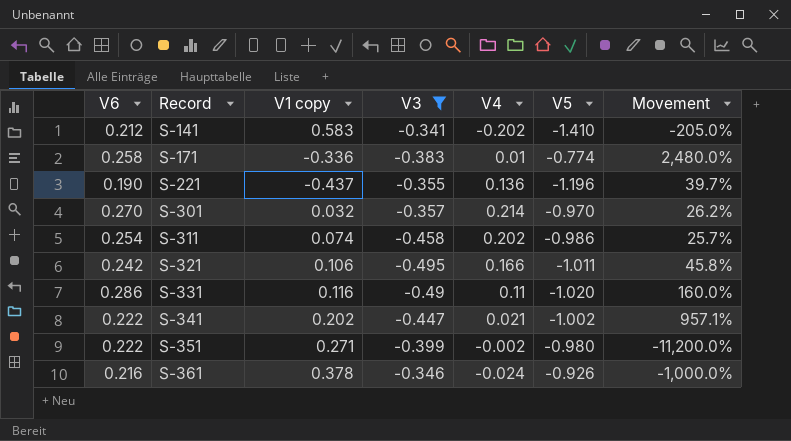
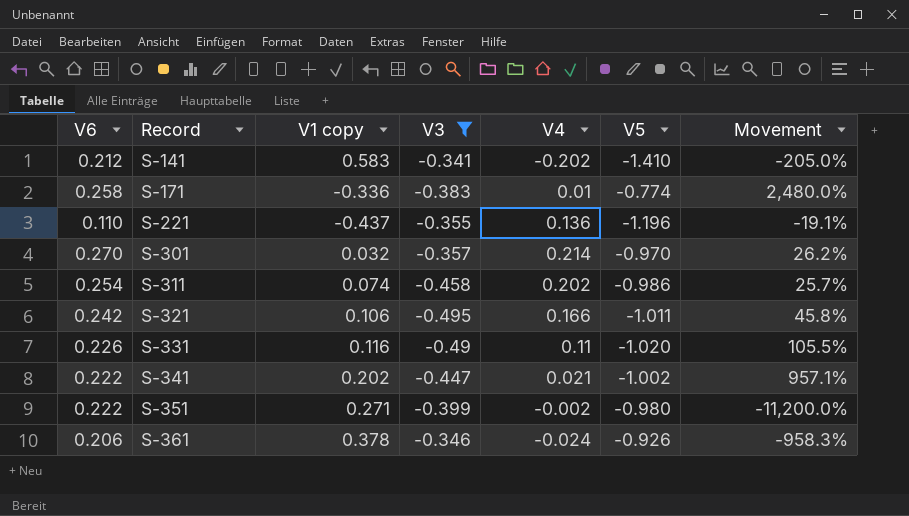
S-221 | V6: 0.190 -> 0.110
S-221 | Movement: 39.7% -> -19.1%
S-331 | V6: 0.286 -> 0.226
S-331 | Movement: 160.0% -> 105.5%
S-361 | V6: 0.216 -> 0.206
S-361 | Movement: -1,000.0% -> -958.3%

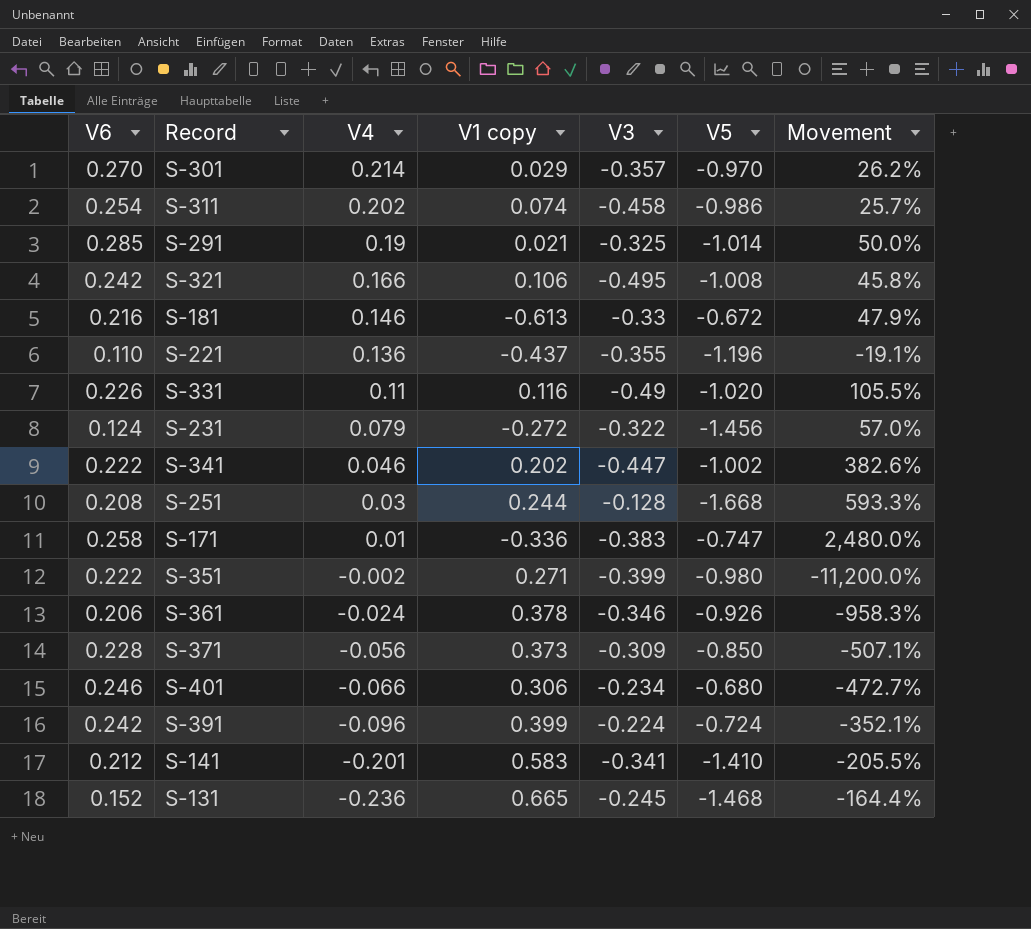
filter: V3 <= -0.341 -> none
row order: Record ascending -> V4 descending
column V4 | position: 5 -> 3
S-301 | V1 copy: 0.032 -> 0.029
S-321 | V5: -1.011 -> -1.008
S-341 | V4: 0.021 -> 0.046
S-341 | Movement: 957.1% -> 382.6%
S-171 | V5: -0.774 -> -0.747
S-141 | V4: -0.202 -> -0.201
S-141 | Movement: -205.0% -> -205.5%

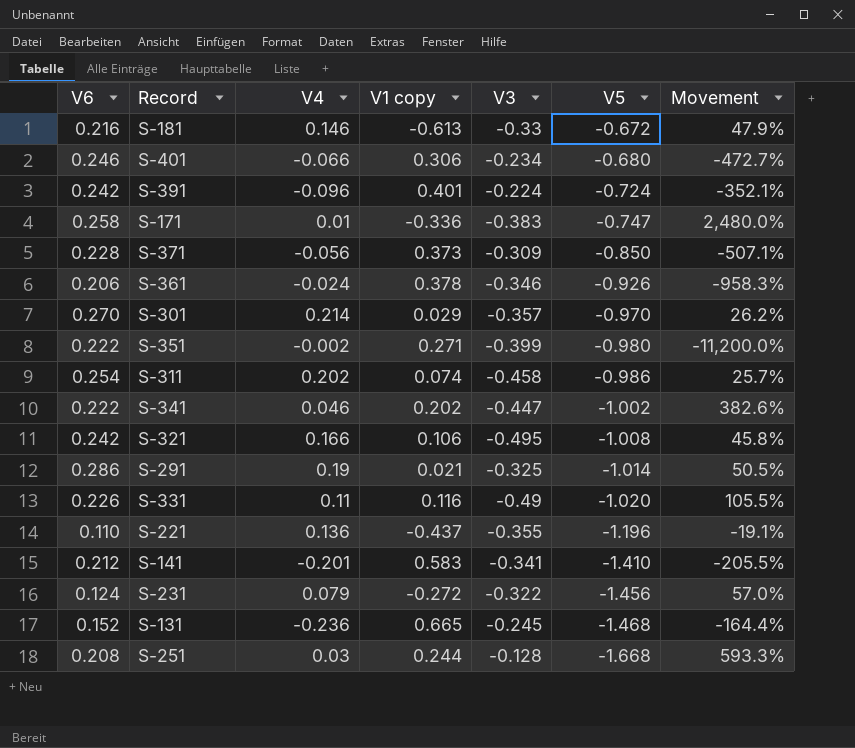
row order: V4 descending -> V5 descending
S-391 | V1 copy: 0.399 -> 0.401
S-291 | V6: 0.285 -> 0.286
S-291 | Movement: 50.0% -> 50.5%

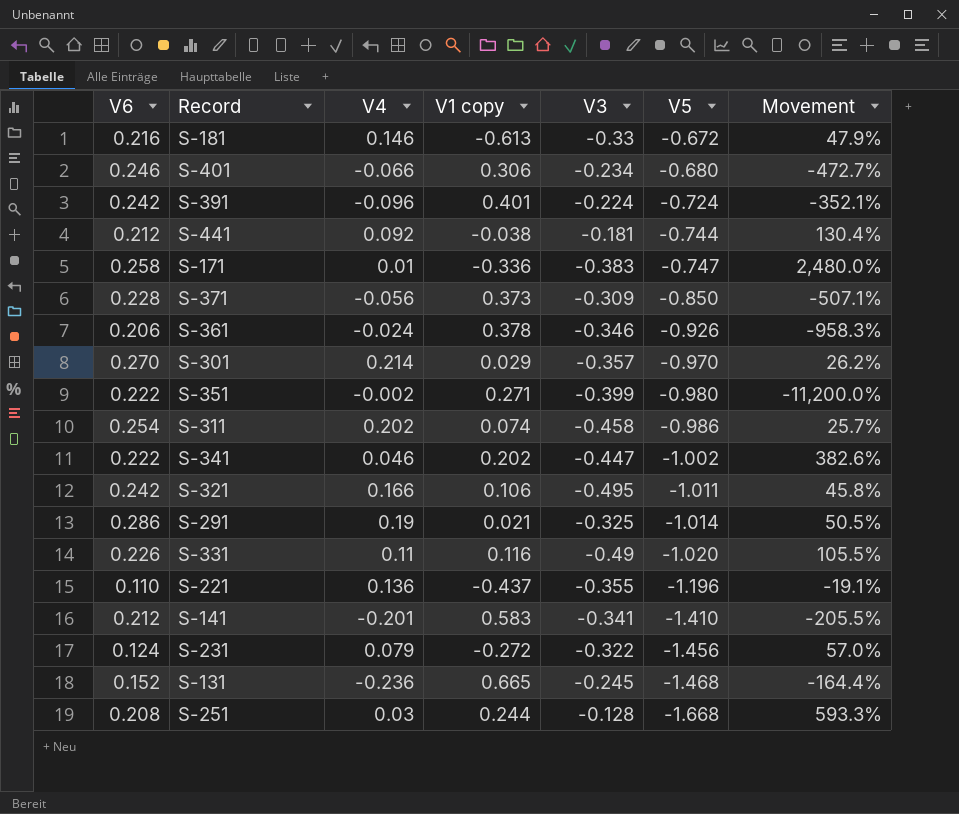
row S-441: none -> 0.212 | 0.092 | -0.038 | -0.181 | -0.744 | 130.4%
S-321 | V5: -1.008 -> -1.011

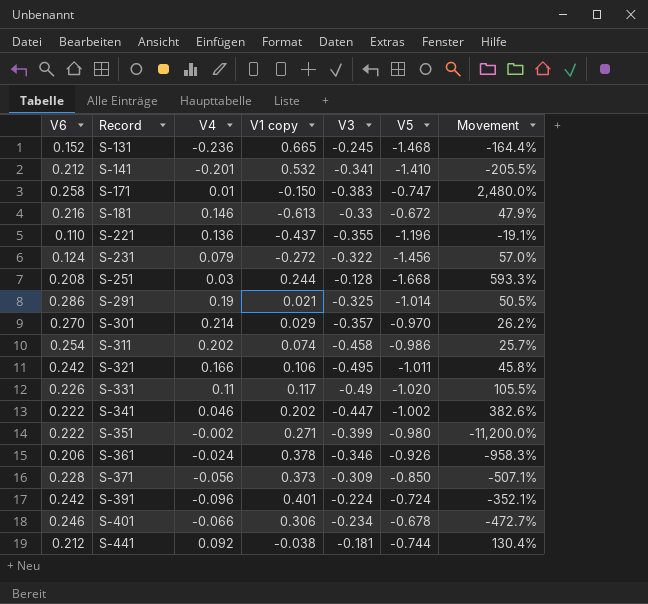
row order: V5 descending -> Record ascending
S-141 | V1 copy: 0.583 -> 0.532
S-171 | V1 copy: -0.336 -> -0.150
S-331 | V1 copy: 0.116 -> 0.117
S-401 | V5: -0.680 -> -0.678

